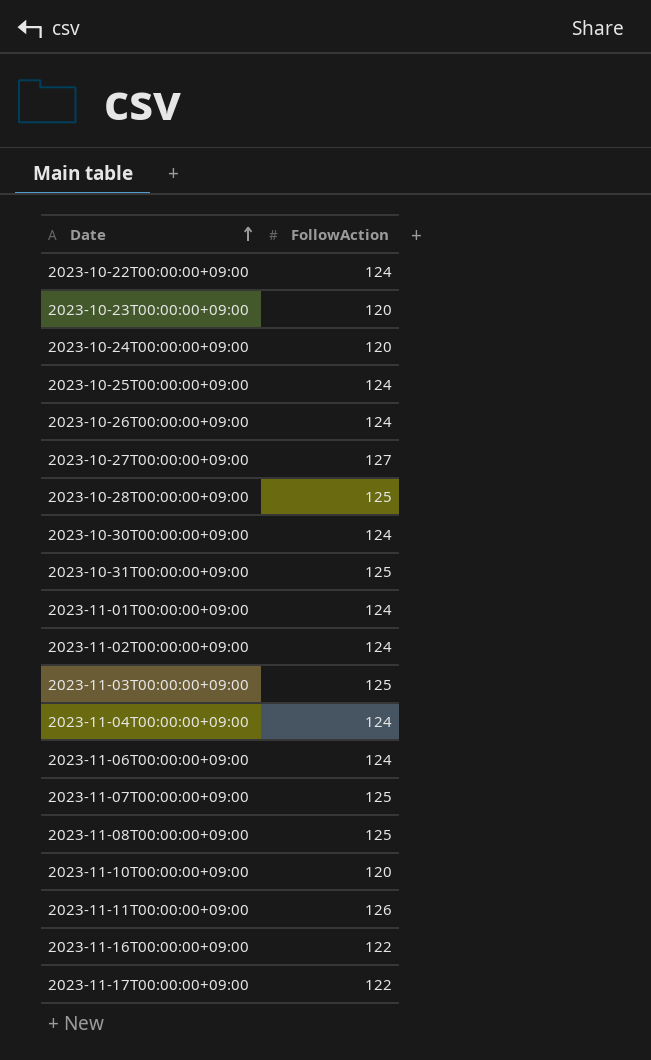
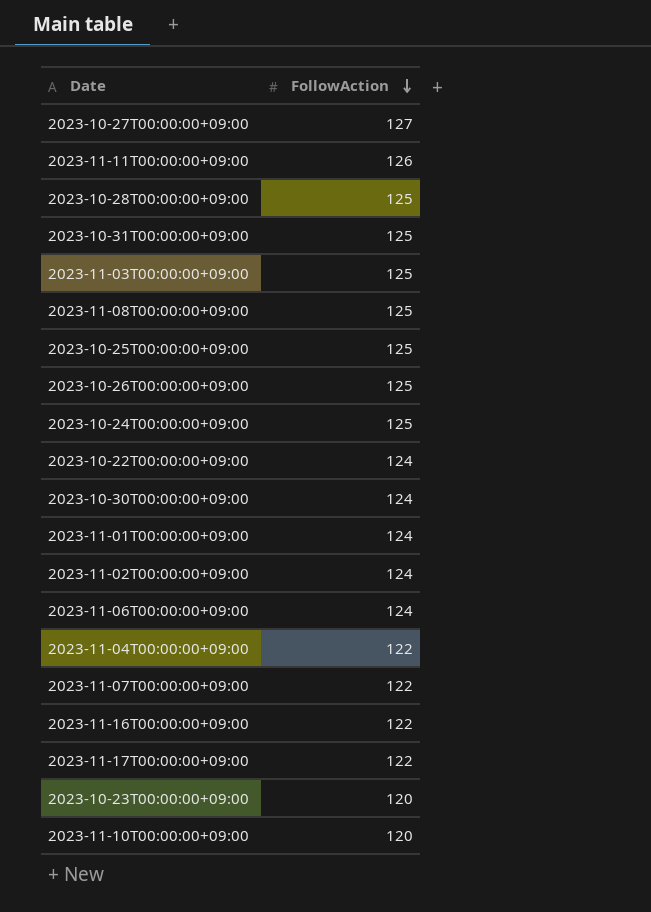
row order: Date ascending -> FollowAction descending
2023-10-25T00:00:00+09:00 | FollowAction: 124 -> 125
2023-10-26T00:00:00+09:00 | FollowAction: 124 -> 125
2023-10-24T00:00:00+09:00 | FollowAction: 120 -> 125
2023-11-04T00:00:00+09:00 | FollowAction: 124 -> 122
2023-11-07T00:00:00+09:00 | FollowAction: 125 -> 122

